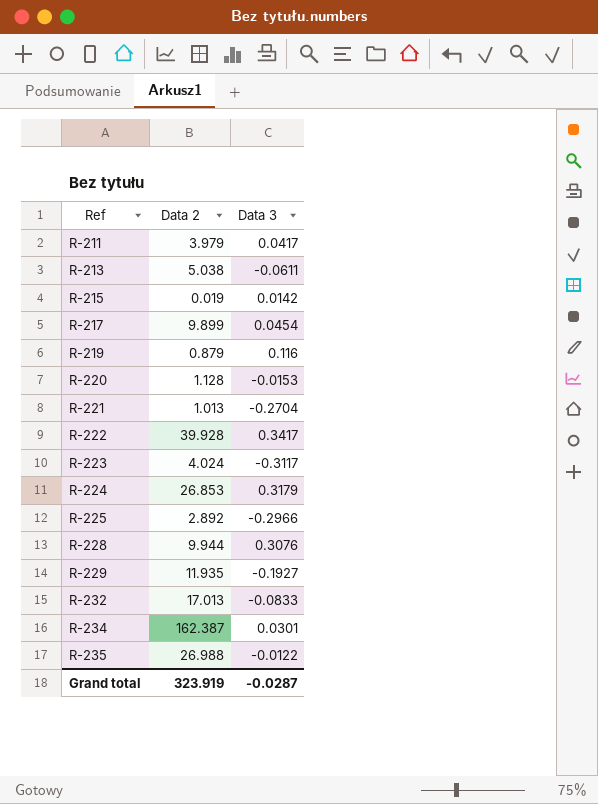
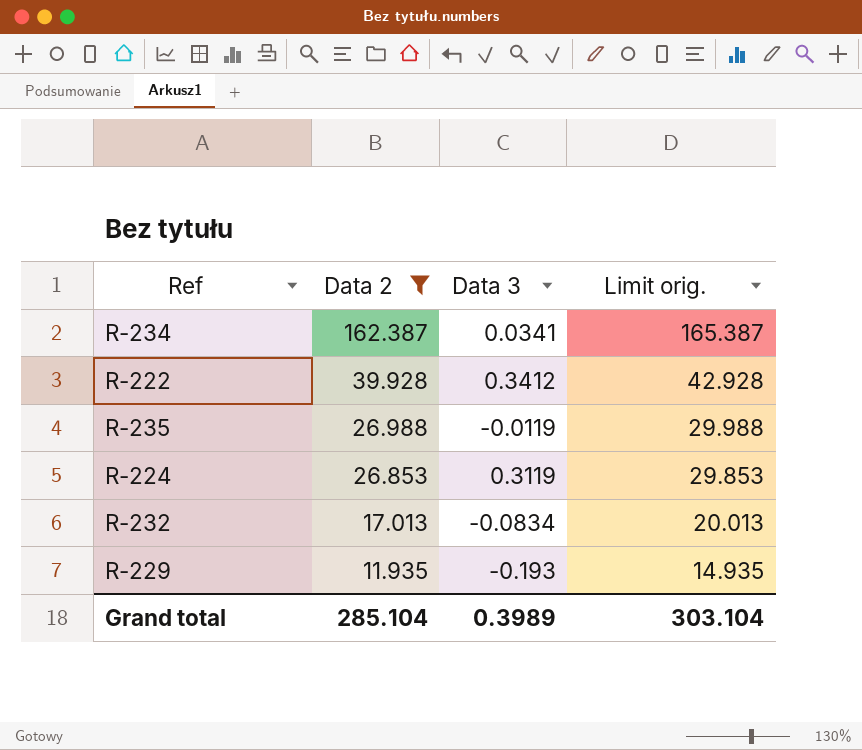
filter: none -> Data 2 >= 11.935
row order: Ref ascending -> Data 2 descending
column Limit orig. | formula: none -> [Data 2] + 3
R-234 | Data 3: 0.0301 -> 0.0341
R-222 | Data 3: 0.3417 -> 0.3412
R-235 | Data 3: -0.0122 -> -0.0119
R-224 | Data 3: 0.3179 -> 0.3119
R-232 | Data 3: -0.0833 -> -0.0834
R-229 | Data 3: -0.1927 -> -0.193
Grand total | Data 2: 323.919 -> 285.104
Grand total | Data 3: -0.0287 -> 0.3989

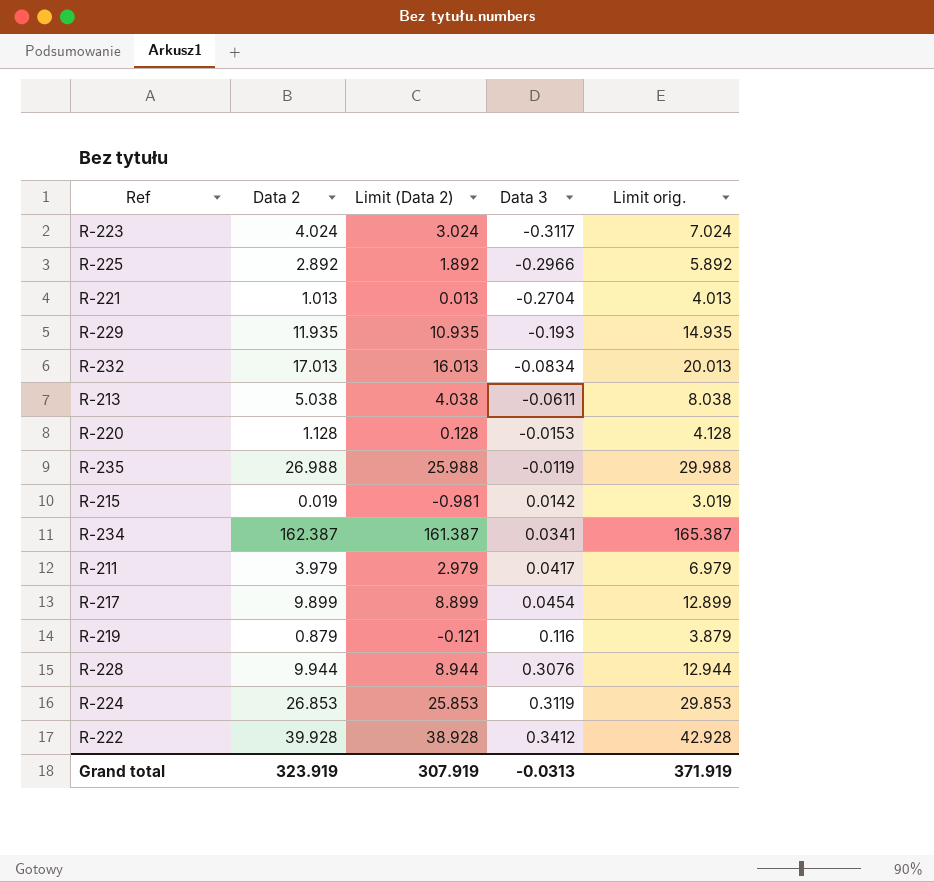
filter: Data 2 >= 11.935 -> none
row order: Data 2 descending -> Data 3 ascending
column Limit (Data 2) | formula: none -> [Data 2] - 1
Grand total | Data 2: 285.104 -> 323.919
Grand total | Data 3: 0.3989 -> -0.0313
Grand total | Limit orig.: 303.104 -> 371.919

